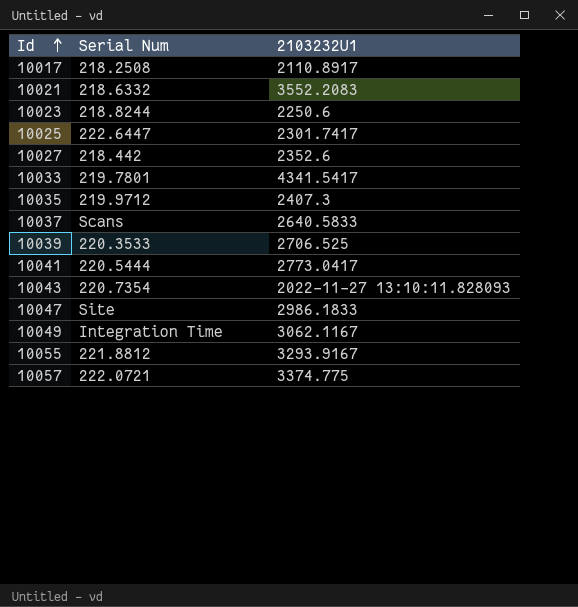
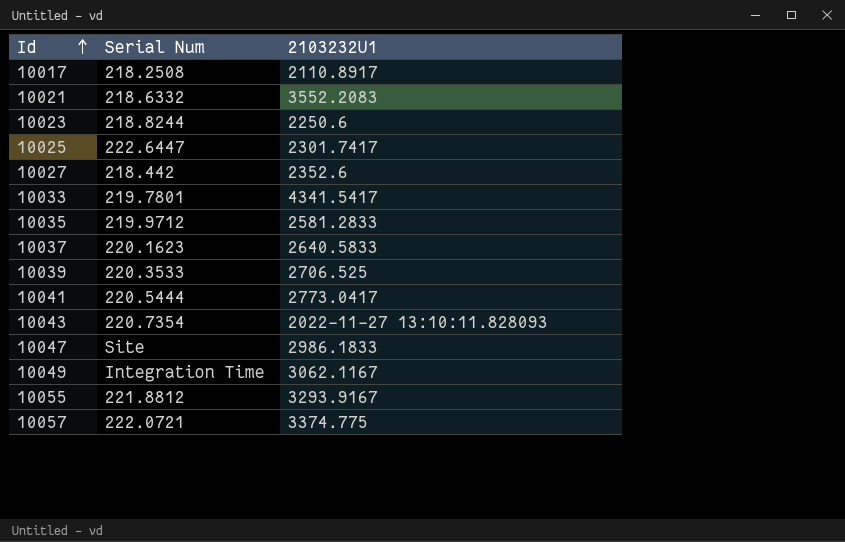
10035 | 2103232U1: 2407.3 -> 2581.2833
10037 | Serial Num: Scans -> 220.1623

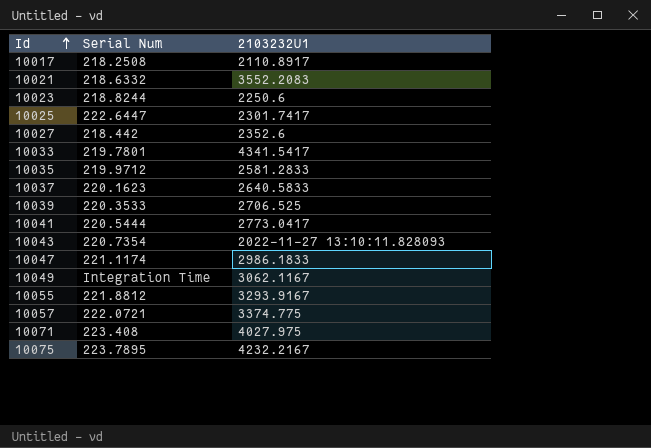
10047 | Serial Num: Site -> 221.1174
row 10071: none -> 223.408 | 4027.975
row 10075: none -> 223.7895 | 4232.2167

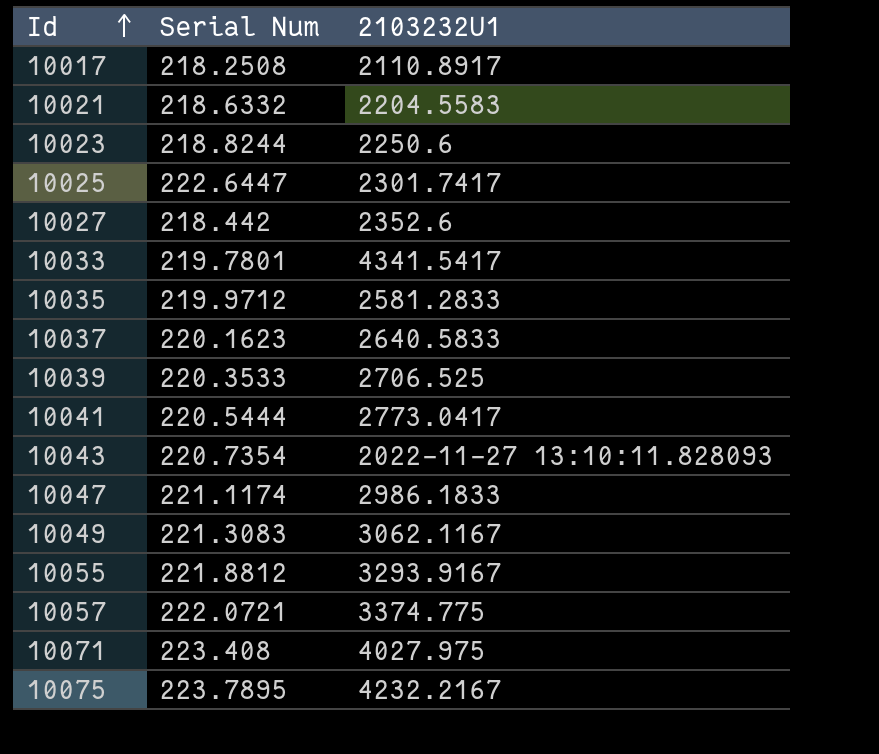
10021 | 2103232U1: 3552.2083 -> 2204.5583
10049 | Serial Num: Integration Time -> 221.3083

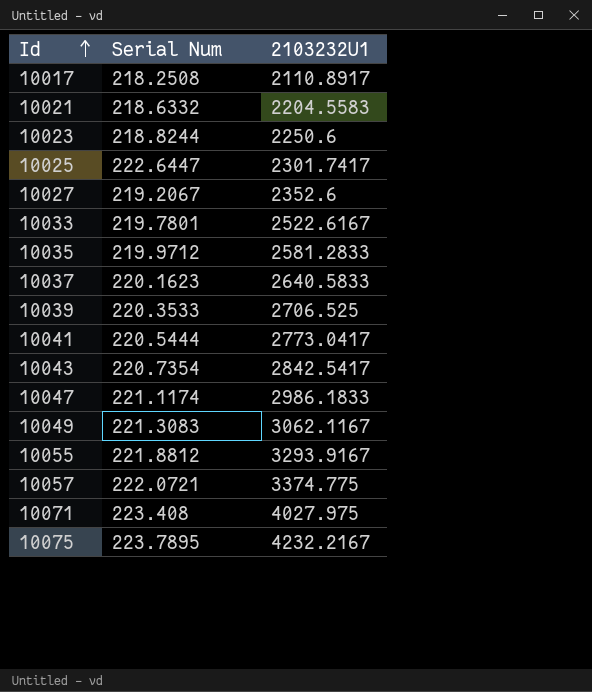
10027 | Serial Num: 218.442 -> 219.2067
10033 | 2103232U1: 4341.5417 -> 2522.6167
10043 | 2103232U1: 2022-11-27 13:10:11.828093 -> 2842.5417

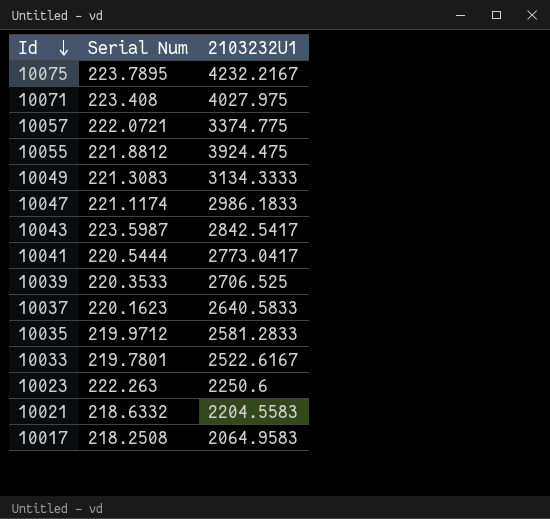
row order: Id ascending -> Id descending
row 10025: 222.6447 | 2301.7417 -> none
row 10027: 219.2067 | 2352.6 -> none
10055 | 2103232U1: 3293.9167 -> 3924.475
10049 | 2103232U1: 3062.1167 -> 3134.3333
10043 | Serial Num: 220.7354 -> 223.5987
10023 | Serial Num: 218.8244 -> 222.263
10017 | 2103232U1: 2110.8917 -> 2064.9583

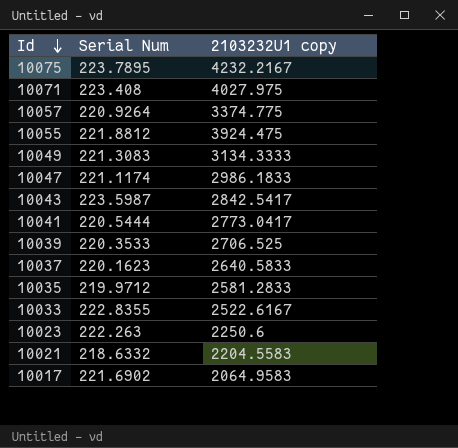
column name: 2103232U1 -> 2103232U1 copy
10057 | Serial Num: 222.0721 -> 220.9264
10033 | Serial Num: 219.7801 -> 222.8355
10017 | Serial Num: 218.2508 -> 221.6902

